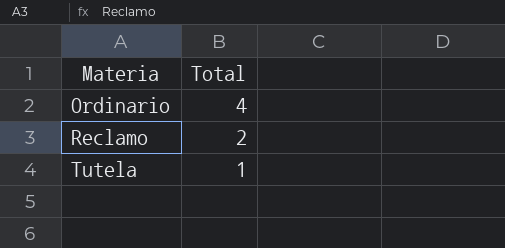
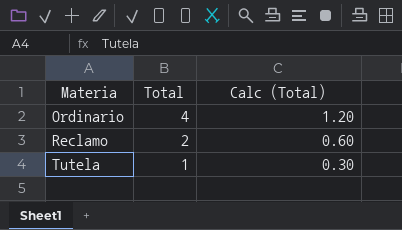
column Calc (Total) | formula: none -> [Total] * 0.3

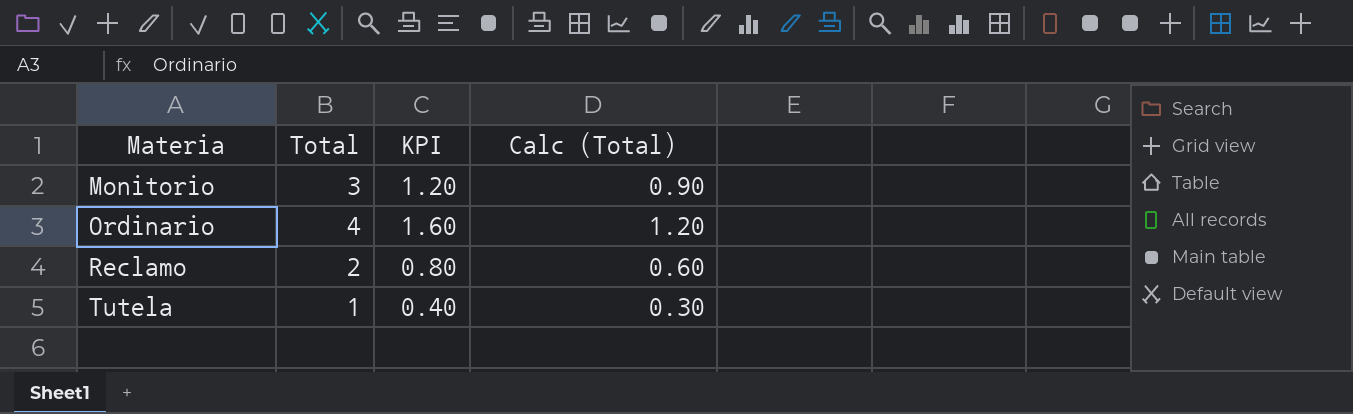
column KPI | formula: none -> [Total] * 0.4
row Monitorio: none -> 3 | 1.20 | 0.90

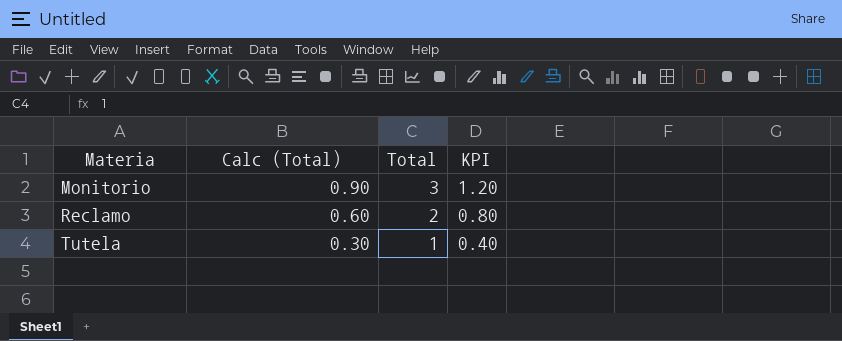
column Calc (Total) | position: 4 -> 2
row Ordinario: 4 | 1.60 | 1.20 -> none

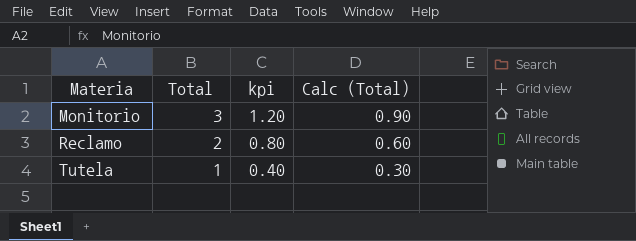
column name: KPI -> kpi
column Calc (Total) | position: 2 -> 4

